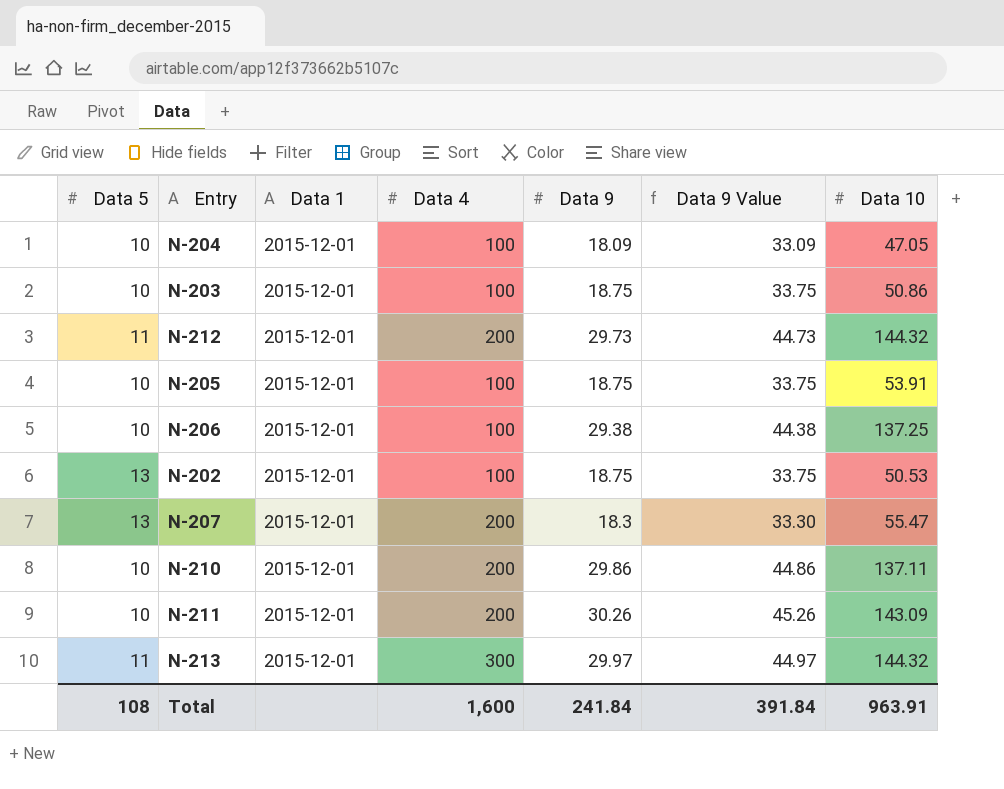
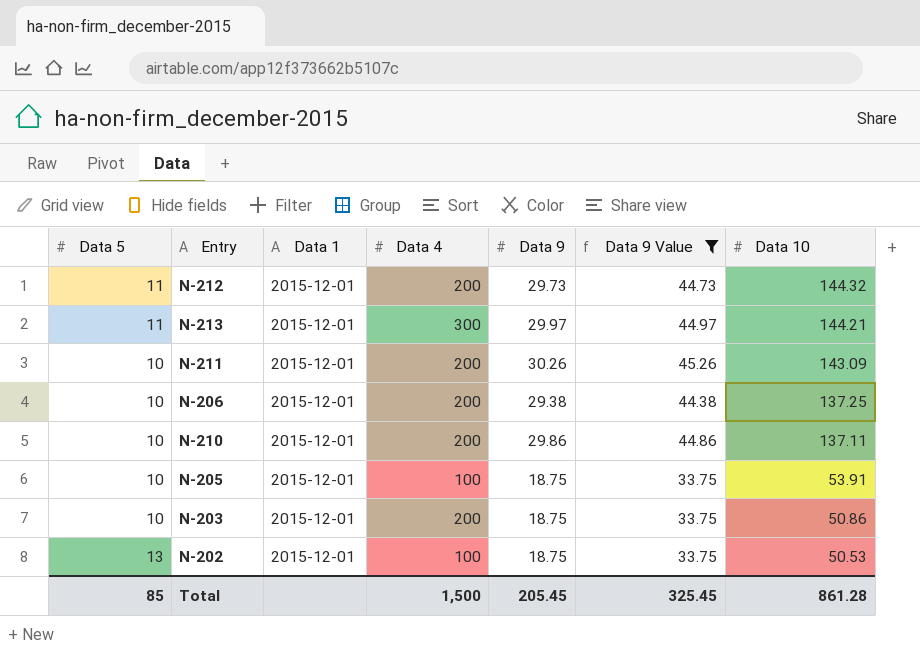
filter: none -> Data 9 Value >= 33.75
row order: none -> Data 10 descending
N-213 | Data 10: 144.32 -> 144.21
N-206 | Data 4: 100 -> 200
N-203 | Data 4: 100 -> 200
Total | Data 5: 108 -> 85
Total | Data 4: 1,600 -> 1,500
Total | Data 9: 241.84 -> 205.45
Total | Data 9 Value: 391.84 -> 325.45
Total | Data 10: 963.91 -> 861.28

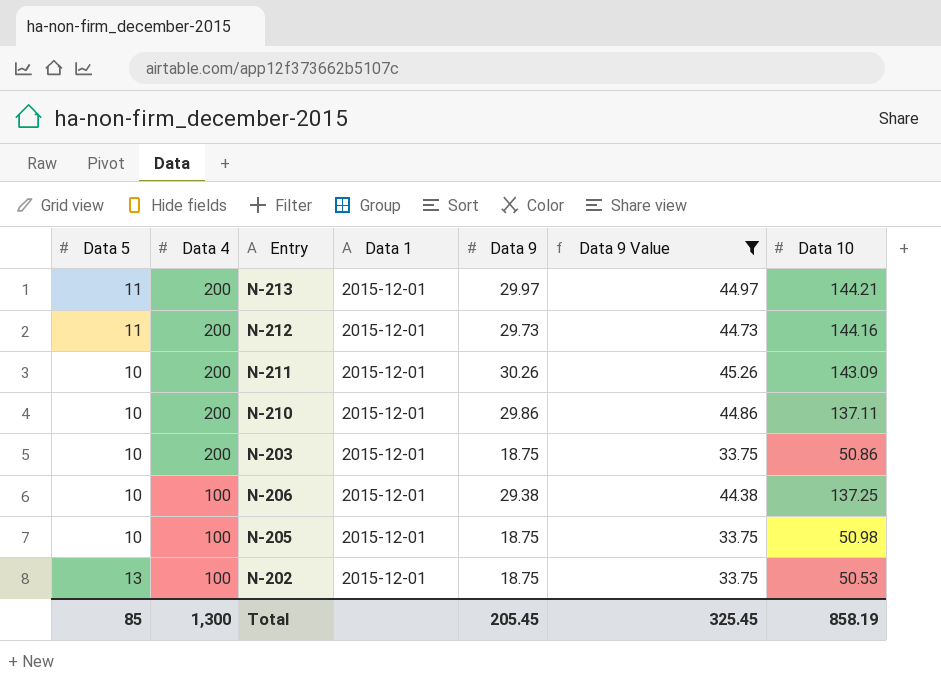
row order: Data 10 descending -> Data 4 descending
column Data 4 | position: 4 -> 2
N-213 | Data 4: 300 -> 200
N-212 | Data 10: 144.32 -> 144.16
N-206 | Data 4: 200 -> 100
N-205 | Data 10: 53.91 -> 50.98
Total | Data 4: 1,500 -> 1,300
Total | Data 10: 861.28 -> 858.19

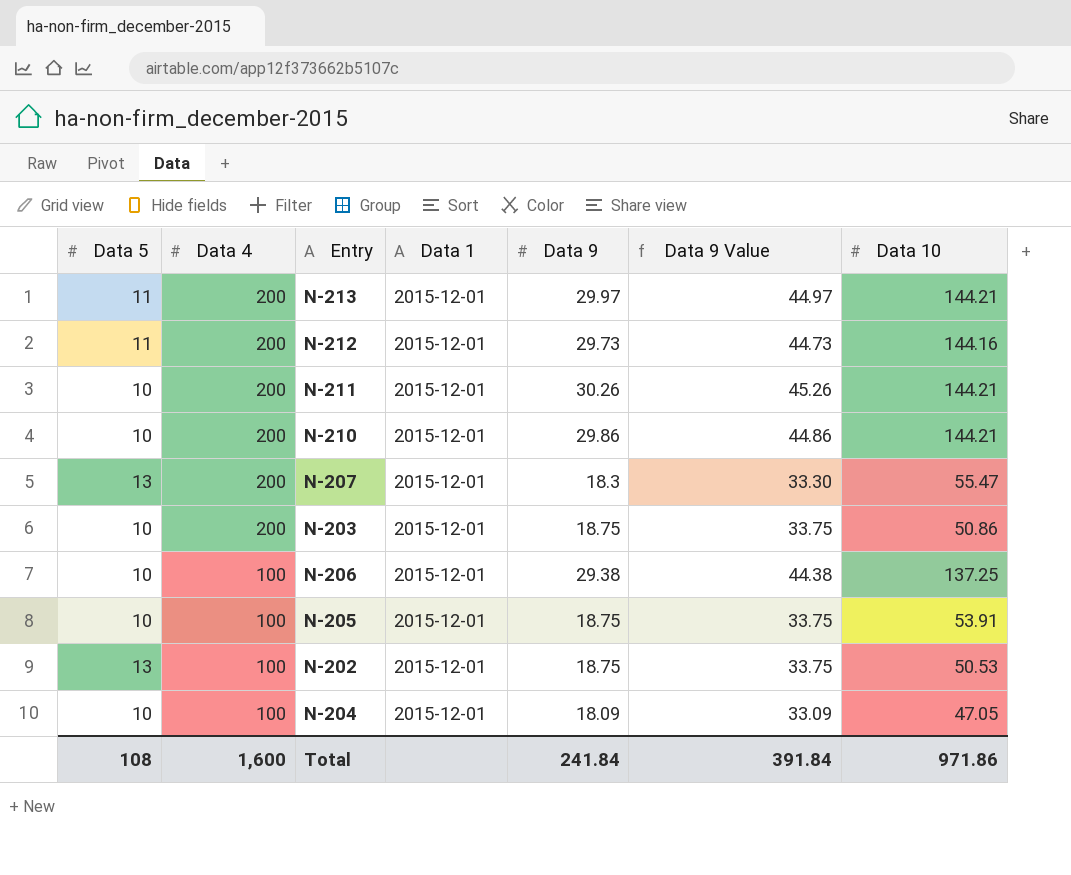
filter: Data 9 Value >= 33.75 -> none
N-211 | Data 10: 143.09 -> 144.21
N-210 | Data 10: 137.11 -> 144.21
N-205 | Data 10: 50.98 -> 53.91
Total | Data 5: 85 -> 108
Total | Data 4: 1,300 -> 1,600
Total | Data 9: 205.45 -> 241.84
Total | Data 9 Value: 325.45 -> 391.84
Total | Data 10: 858.19 -> 971.86

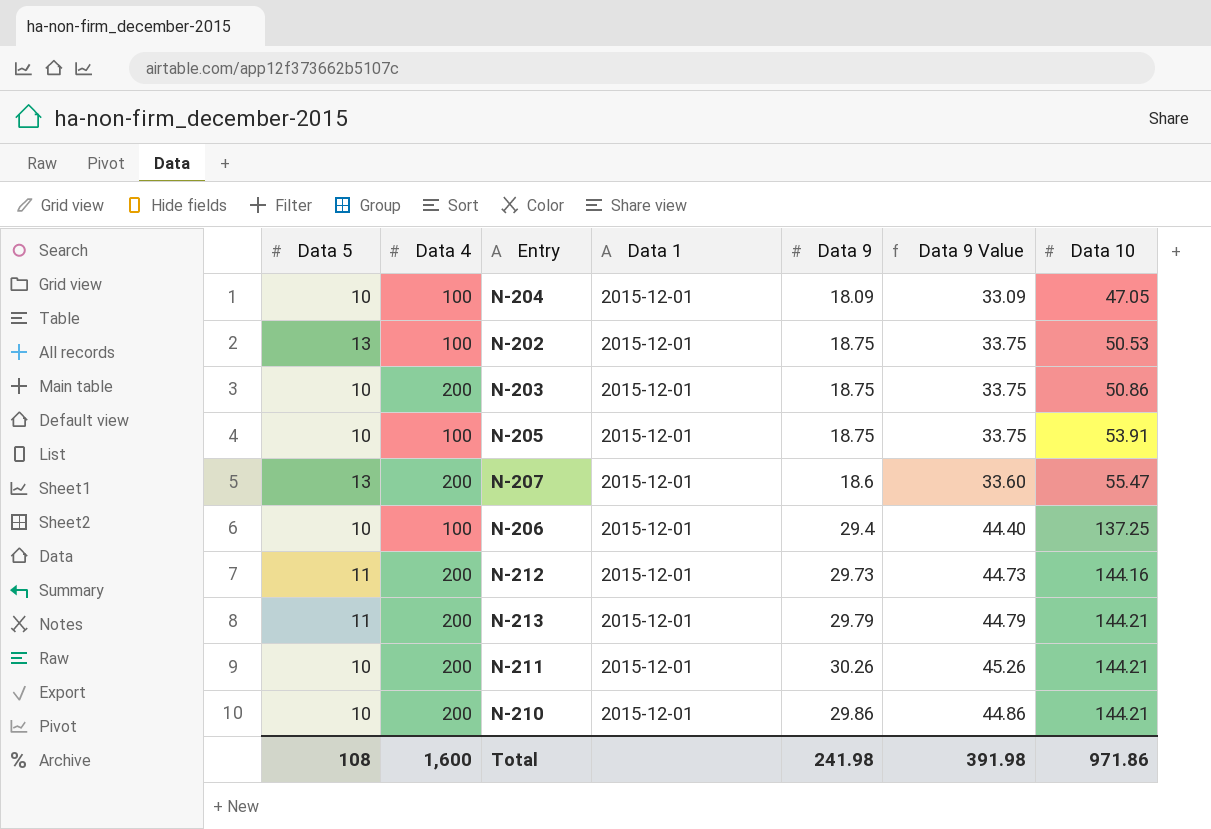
row order: Data 4 descending -> Data 10 ascending
N-207 | Data 9: 18.3 -> 18.6
N-207 | Data 9 Value: 33.30 -> 33.60
N-206 | Data 9: 29.38 -> 29.4
N-206 | Data 9 Value: 44.38 -> 44.40
N-213 | Data 9: 29.97 -> 29.79
N-213 | Data 9 Value: 44.97 -> 44.79
Total | Data 9: 241.84 -> 241.98
Total | Data 9 Value: 391.84 -> 391.98

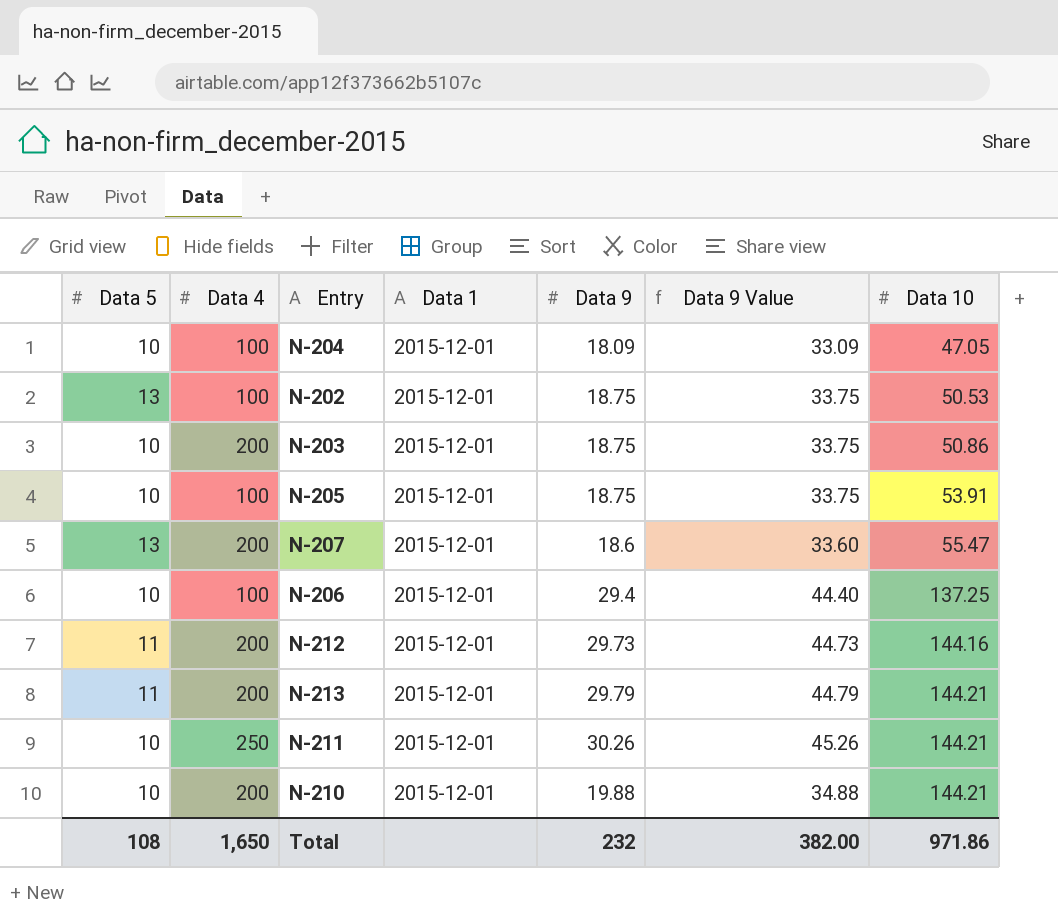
N-211 | Data 4: 200 -> 250
N-210 | Data 9: 29.86 -> 19.88
N-210 | Data 9 Value: 44.86 -> 34.88
Total | Data 4: 1,600 -> 1,650
Total | Data 9: 241.98 -> 232
Total | Data 9 Value: 391.98 -> 382.00

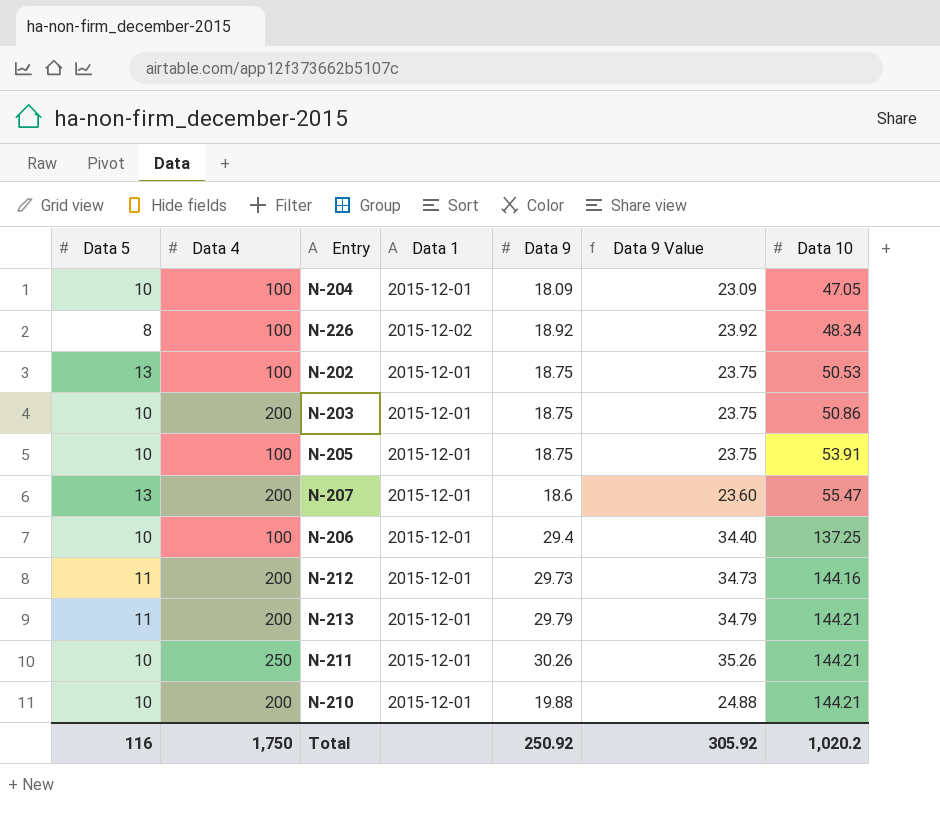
column Data 9 Value | formula: [Data 9] + 15 -> [Data 9] + 5
row N-226: none -> 8 | 100 | 2015-12-02 | 18.92 | 23.92 | 48.34
Total | Data 5: 108 -> 116
Total | Data 4: 1,650 -> 1,750
Total | Data 9: 232 -> 250.92
Total | Data 9 Value: 382.00 -> 305.92
Total | Data 10: 971.86 -> 1,020.2

